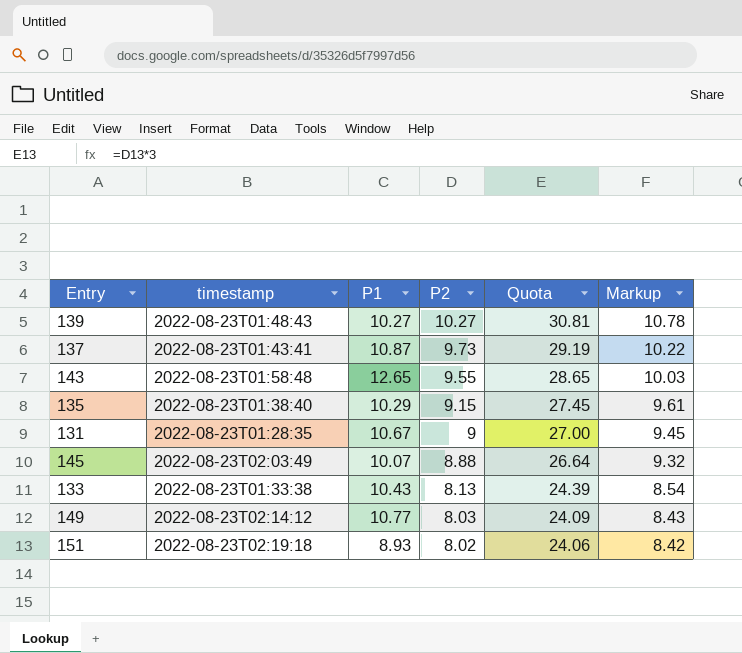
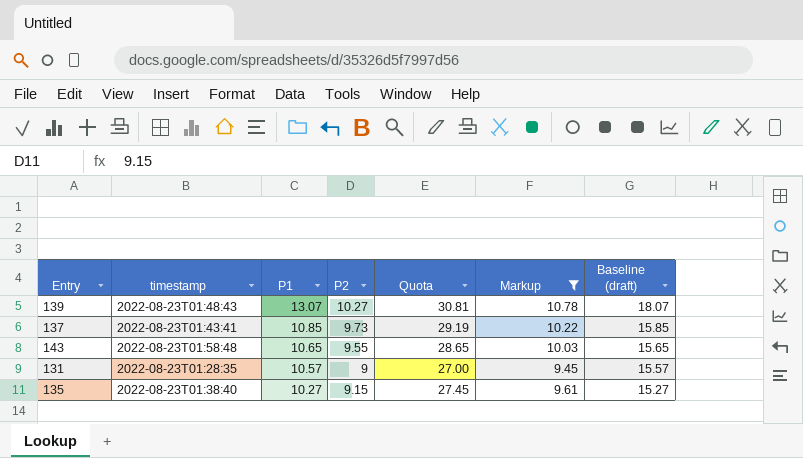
filter: none -> Markup >= 9.45
row order: P2 descending -> P1 descending
column Baseline (draft) | formula: none -> [P1] + 5
139 | P1: 10.27 -> 13.07
137 | P1: 10.87 -> 10.85
143 | P1: 12.65 -> 10.65
131 | P1: 10.67 -> 10.57
135 | P1: 10.29 -> 10.27

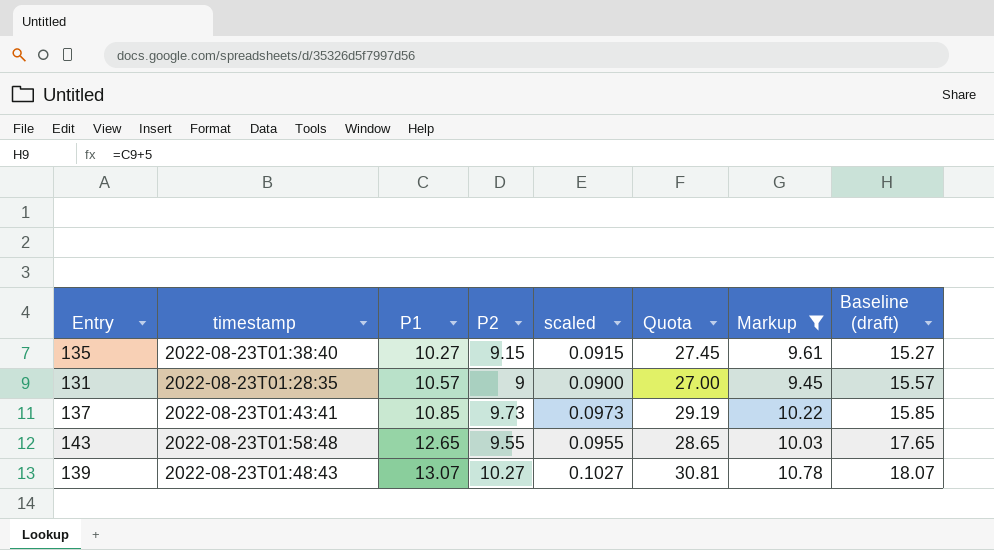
row order: P1 descending -> P1 ascending
column scaled | formula: none -> [P2] * 0.01
143 | P1: 10.65 -> 12.65
143 | Baseline (draft): 15.65 -> 17.65

